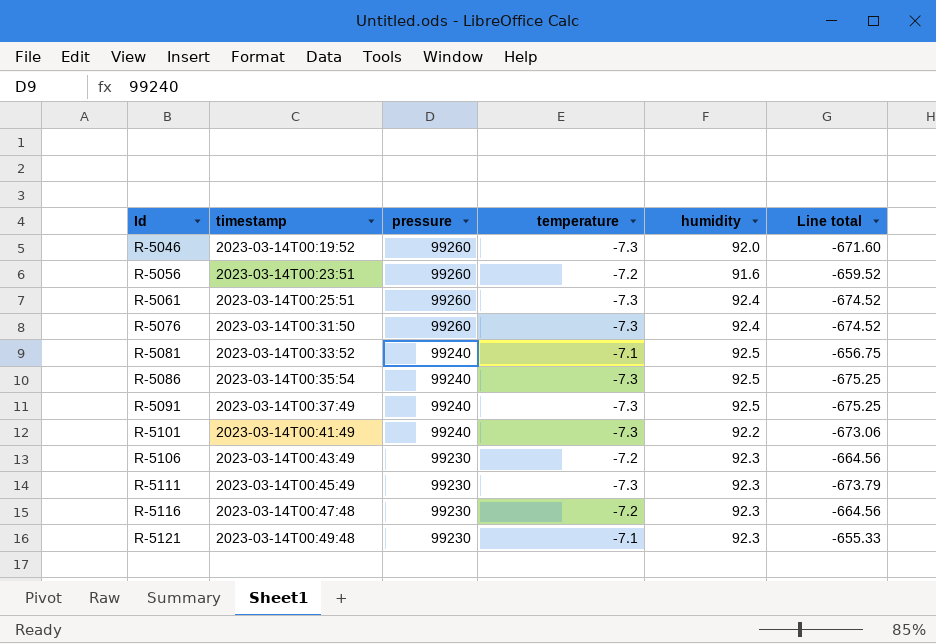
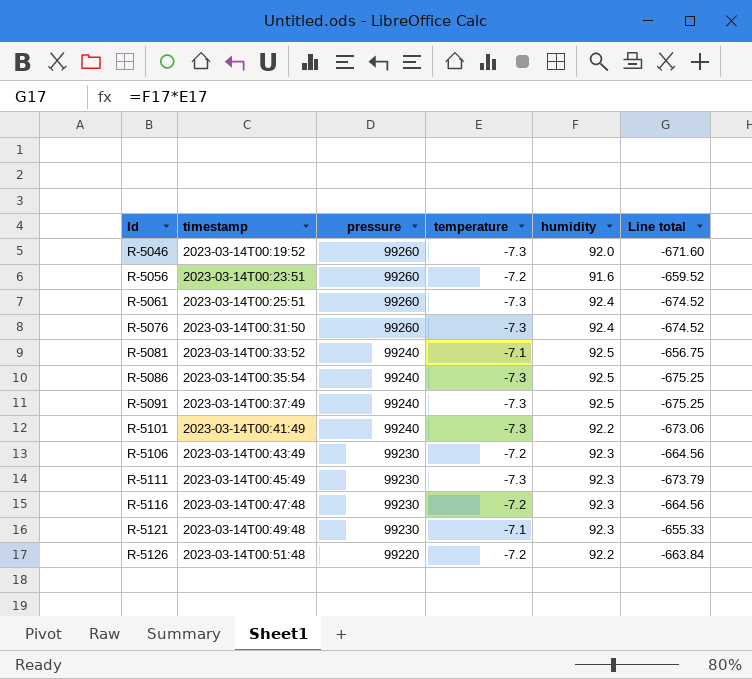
row R-5126: none -> 2023-03-14T00:51:48 | 99220 | -7.2 | 92.2 | -663.84

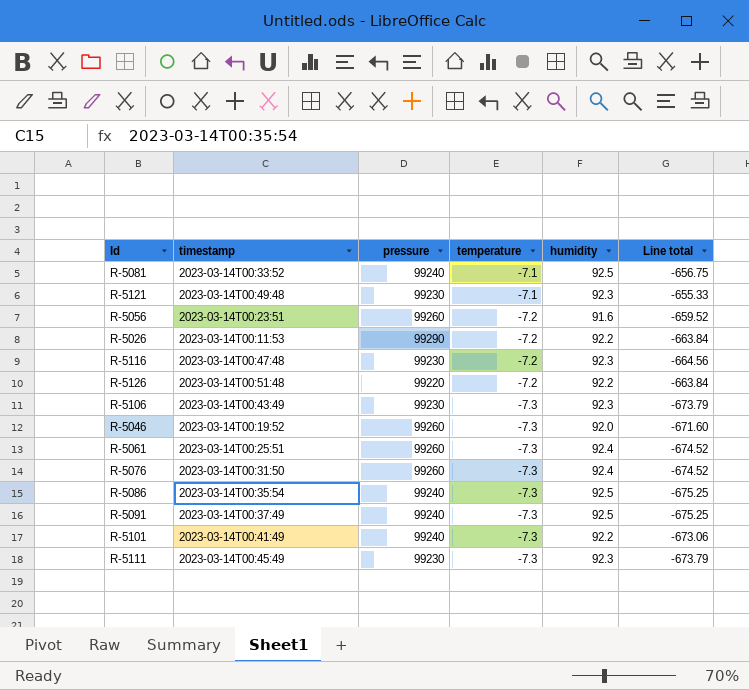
row order: Id ascending -> temperature descending
row R-5026: none -> 2023-03-14T00:11:53 | 99290 | -7.2 | 92.2 | -663.84
R-5106 | temperature: -7.2 -> -7.3
R-5106 | Line total: -664.56 -> -673.79

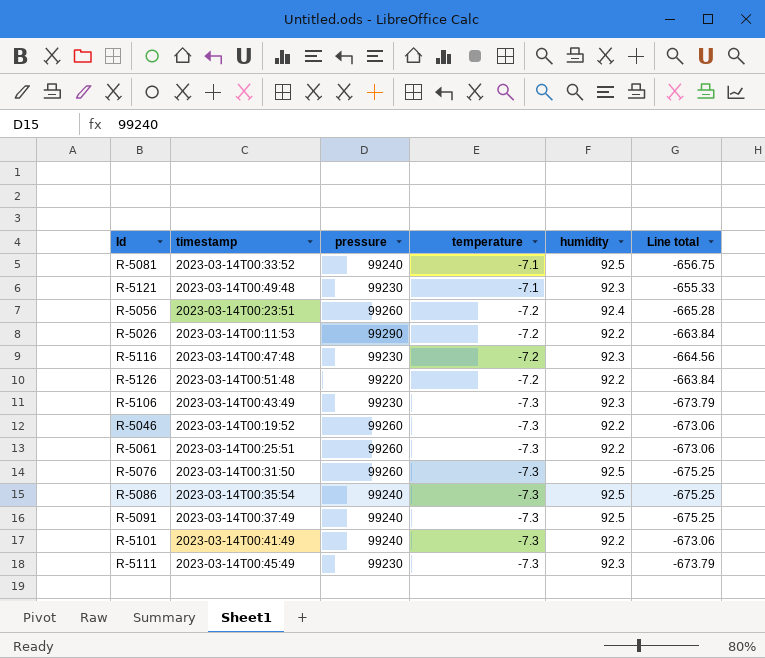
R-5056 | humidity: 91.6 -> 92.4
R-5056 | Line total: -659.52 -> -665.28
R-5046 | humidity: 92.0 -> 92.2
R-5046 | Line total: -671.60 -> -673.06
R-5061 | humidity: 92.4 -> 92.2
R-5061 | Line total: -674.52 -> -673.06
R-5076 | humidity: 92.4 -> 92.5
R-5076 | Line total: -674.52 -> -675.25

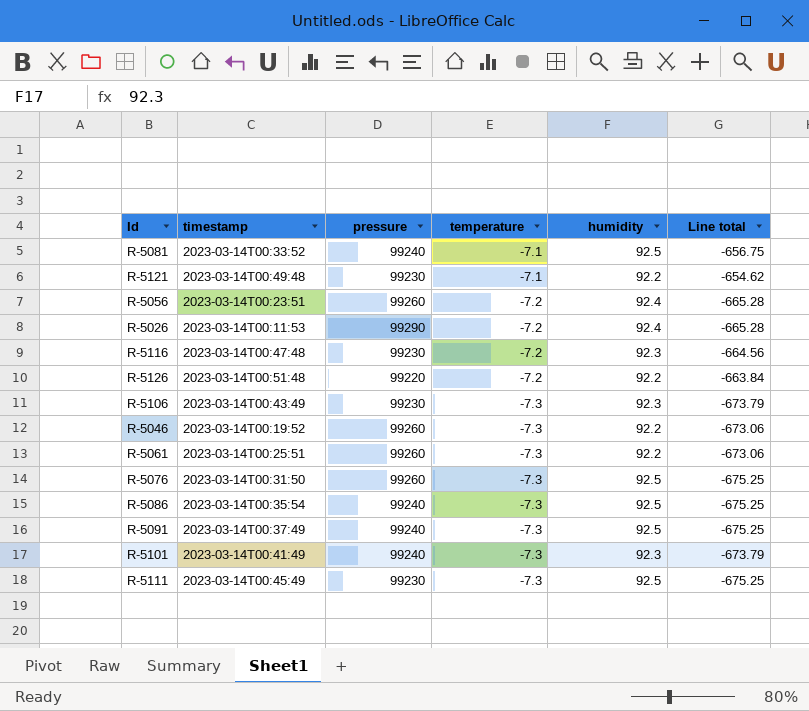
R-5121 | humidity: 92.3 -> 92.2
R-5121 | Line total: -655.33 -> -654.62
R-5026 | humidity: 92.2 -> 92.4
R-5026 | Line total: -663.84 -> -665.28
R-5101 | humidity: 92.2 -> 92.3
R-5101 | Line total: -673.06 -> -673.79
R-5111 | humidity: 92.3 -> 92.5
R-5111 | Line total: -673.79 -> -675.25

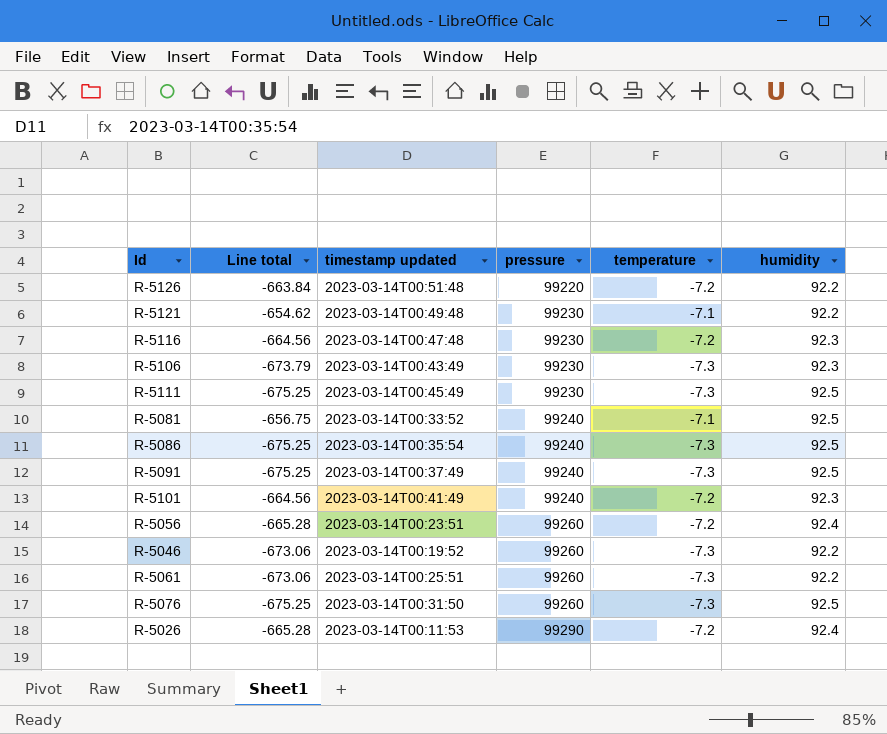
row order: temperature descending -> pressure ascending
column Line total | position: 6 -> 2
column name: timestamp -> timestamp updated
R-5101 | Line total: -673.79 -> -664.56
R-5101 | temperature: -7.3 -> -7.2

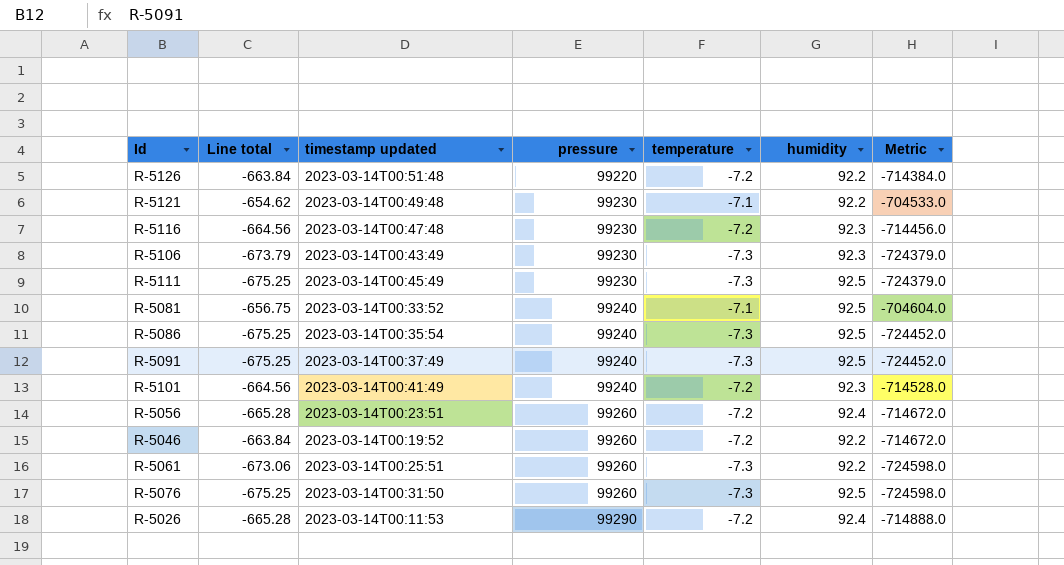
column Metric | formula: none -> [pressure] * [temperature]
R-5046 | Line total: -673.06 -> -663.84
R-5046 | temperature: -7.3 -> -7.2

